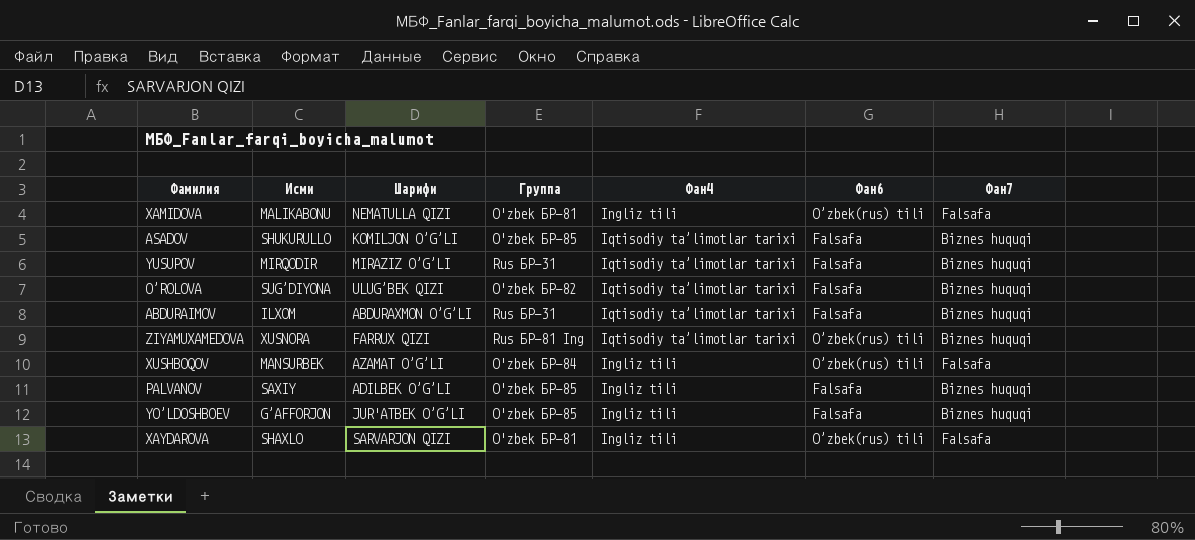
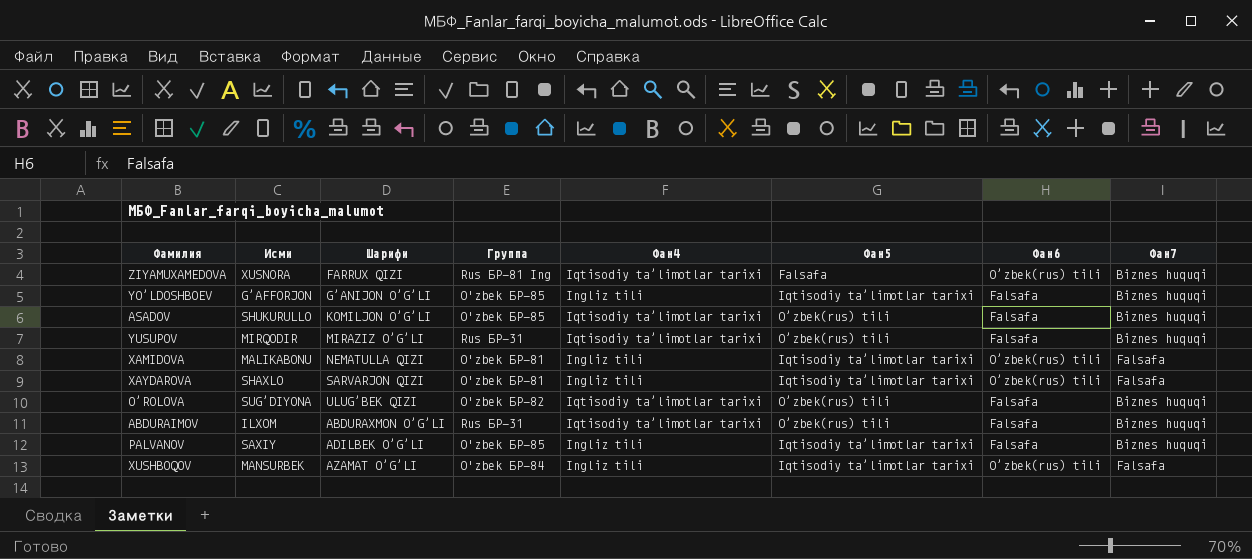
row order: none -> Шарифи ascending
column Фан5 | position: none -> 6
YOʼLDOSHBOEV | Шарифи: JUR'АTBEK OʼGʼLI -> GʼАNIJON OʼGʼLI

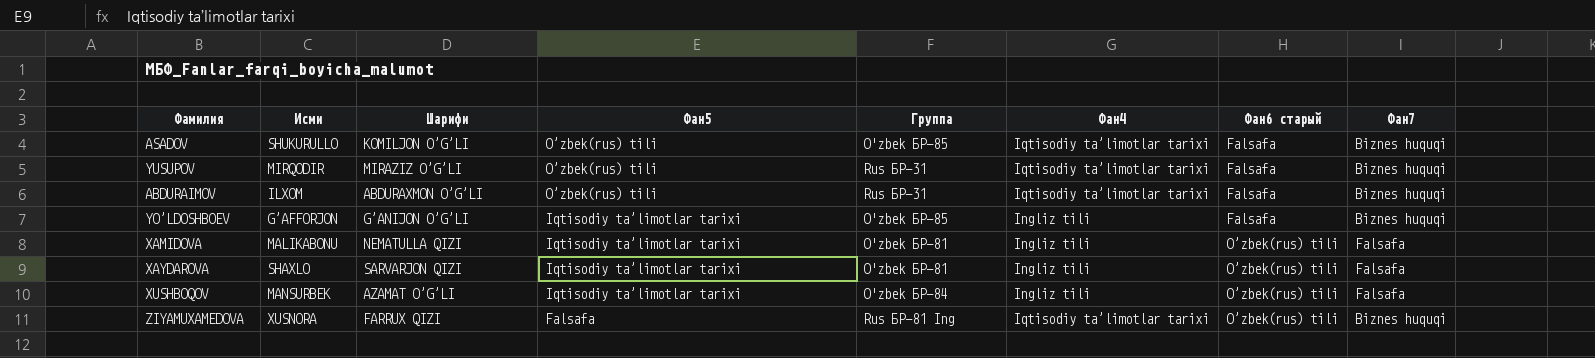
row order: Шарифи ascending -> Фан5 descending
column Фан5 | position: 6 -> 4
column name: Фан6 -> Фан6 старый
row OʼROLOVА: SUGʼDIYONА | ULUGʼBEK QIZI | O'zbek БР-82 | Iqtisodiy taʼlimotlar tarixi | Oʼzbek(rus) tili | Falsafa | Biznes huquqi -> none
row PАLVАNOV: SАXIY | АDILBEK OʼGʼLI | O'zbek БР-85 | Ingliz tili | Iqtisodiy taʼlimotlar tarixi | Falsafa | Biznes huquqi -> none

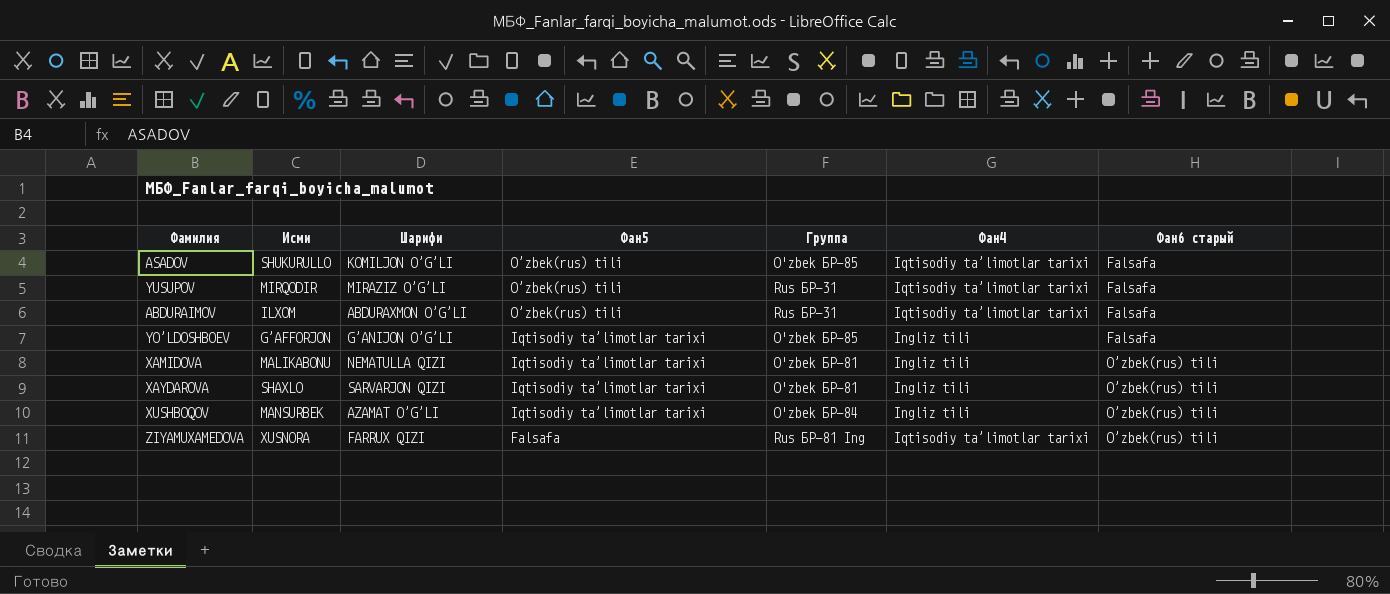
column Фан7 | position: 8 -> none

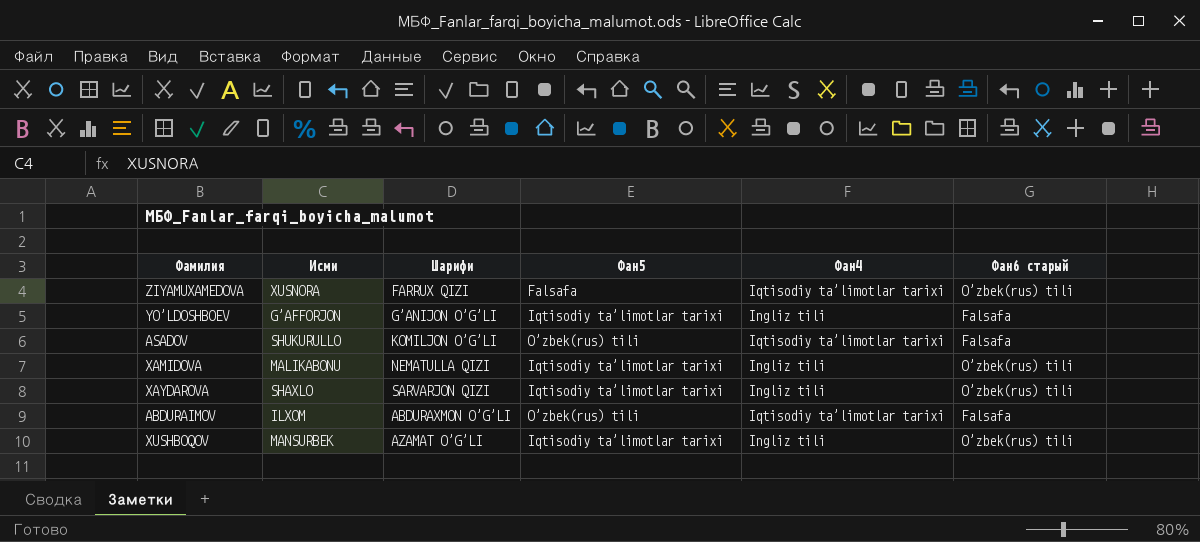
row order: Фан5 descending -> Шарифи ascending
column Группа | position: 5 -> none
row YUSUPOV: MIRQODIR | MIRАZIZ OʼGʼLI | Oʼzbek(rus) tili | Rus БР-31 | Iqtisodiy taʼlimotlar tarixi | Falsafa -> none

